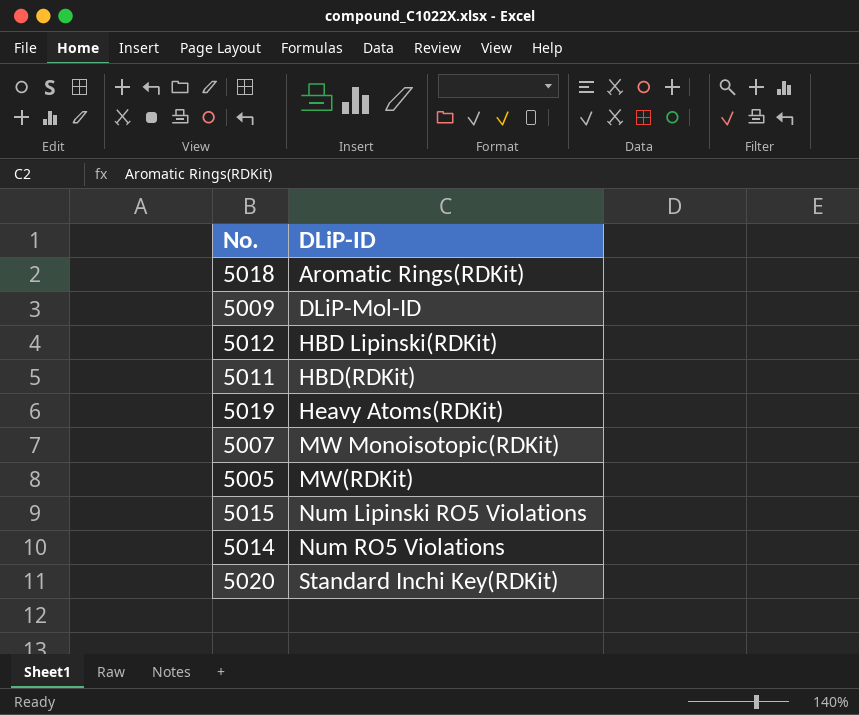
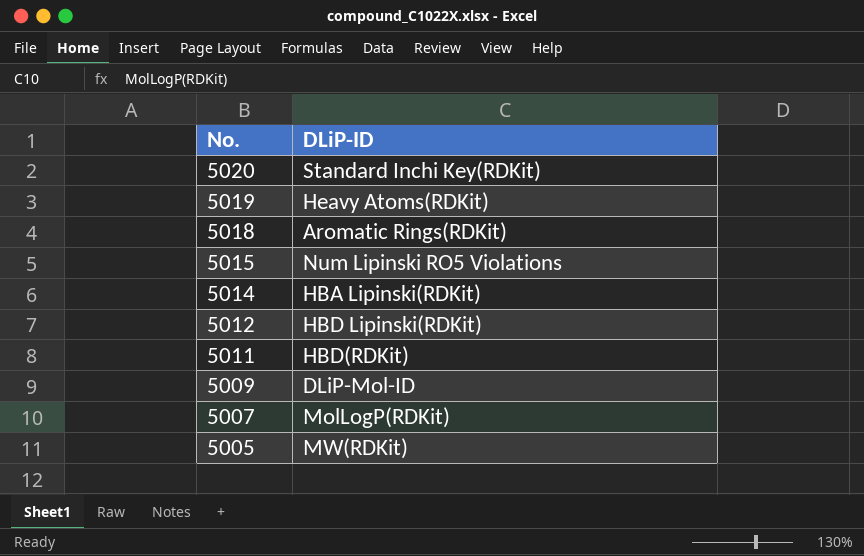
row order: DLiP-ID ascending -> No. descending
5014 | DLiP-ID: Num RO5 Violations -> HBA Lipinski(RDKit)
5007 | DLiP-ID: MW Monoisotopic(RDKit) -> MolLogP(RDKit)

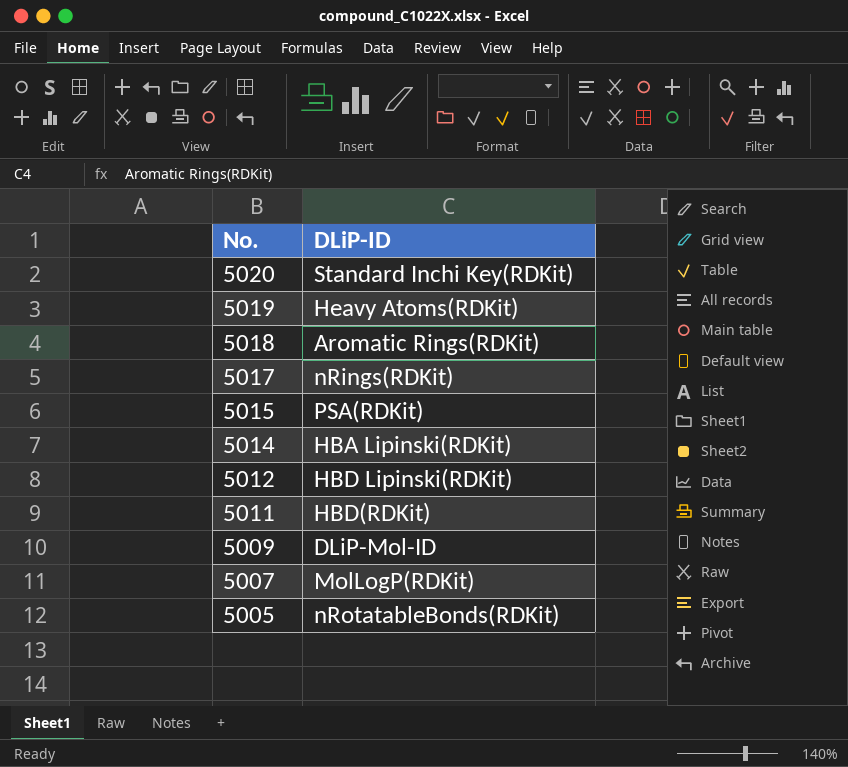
row 5017: none -> nRings(RDKit)
5015 | DLiP-ID: Num Lipinski RO5 Violations -> PSA(RDKit)
5005 | DLiP-ID: MW(RDKit) -> nRotatableBonds(RDKit)

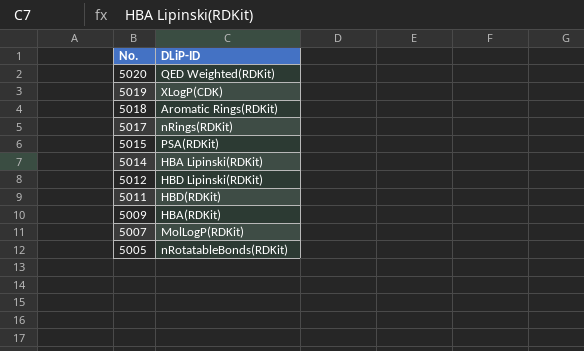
5020 | DLiP-ID: Standard Inchi Key(RDKit) -> QED Weighted(RDKit)
5019 | DLiP-ID: Heavy Atoms(RDKit) -> XLogP(CDK)
5009 | DLiP-ID: DLiP-Mol-ID -> HBA(RDKit)

